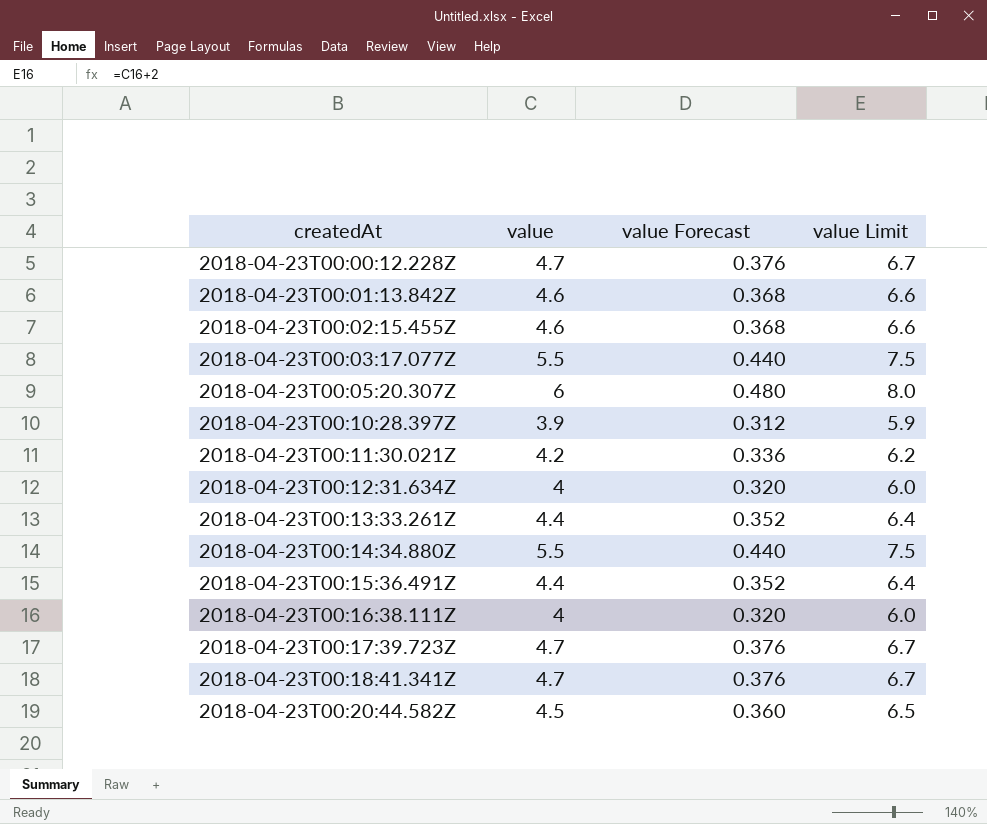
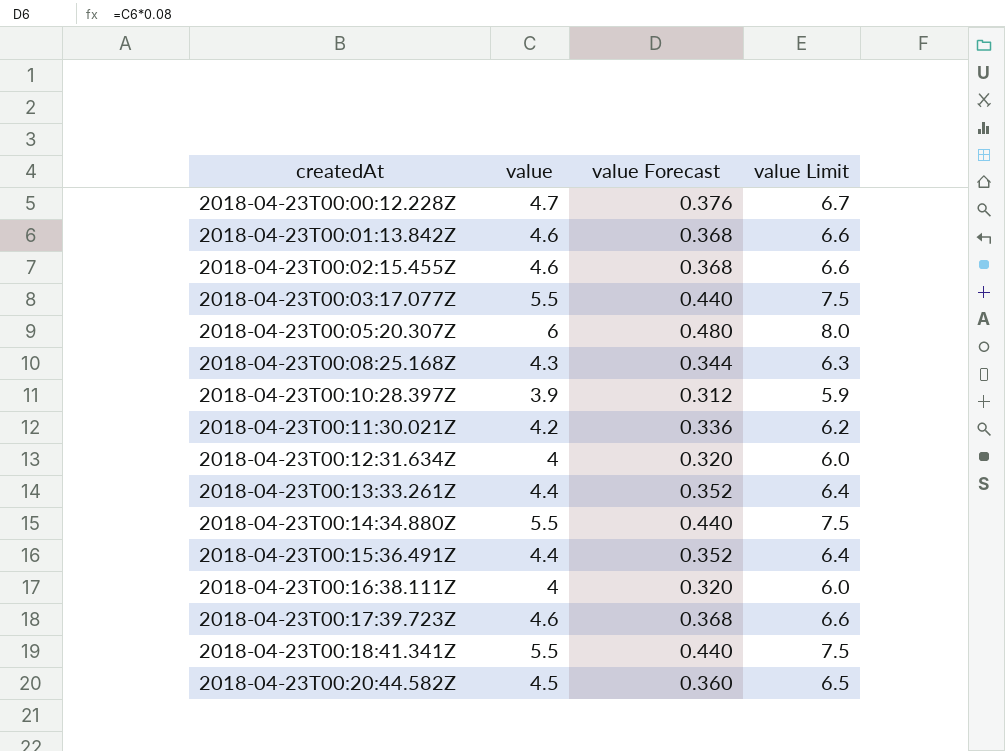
row 2018-04-23T00:08:25.168Z: none -> 4.3 | 0.344 | 6.3
2018-04-23T00:17:39.723Z | value: 4.7 -> 4.6
2018-04-23T00:17:39.723Z | value Forecast: 0.376 -> 0.368
2018-04-23T00:17:39.723Z | value Limit: 6.7 -> 6.6
2018-04-23T00:18:41.341Z | value: 4.7 -> 5.5
2018-04-23T00:18:41.341Z | value Forecast: 0.376 -> 0.440
2018-04-23T00:18:41.341Z | value Limit: 6.7 -> 7.5

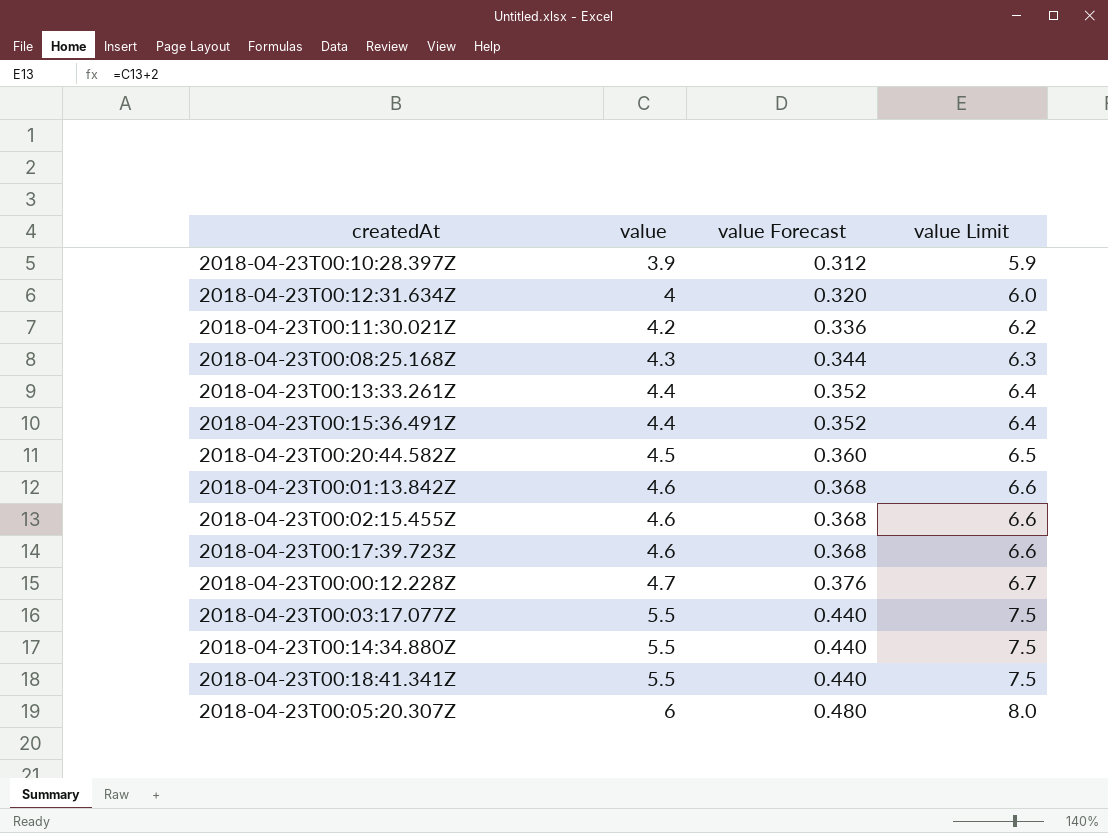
row order: createdAt ascending -> value ascending
row 2018-04-23T00:16:38.111Z: 4 | 0.320 | 6.0 -> none

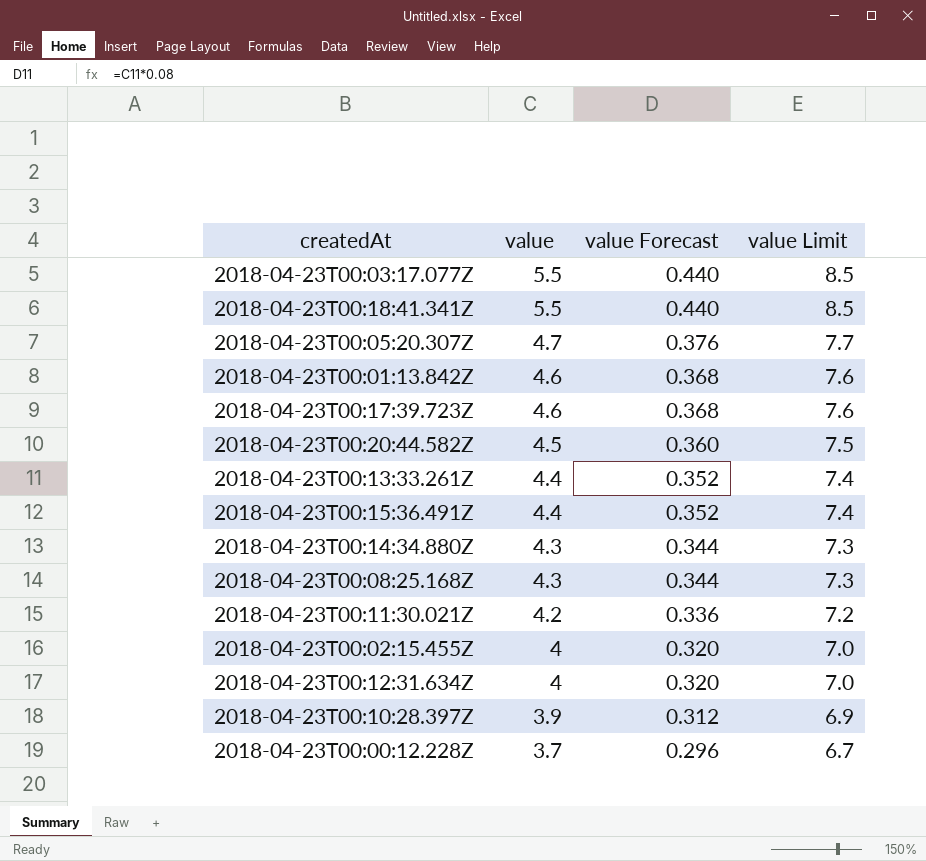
row order: value ascending -> value descending
column value Limit | formula: [value] + 2 -> [value] + 3
2018-04-23T00:05:20.307Z | value: 6 -> 4.7
2018-04-23T00:05:20.307Z | value Forecast: 0.480 -> 0.376
2018-04-23T00:14:34.880Z | value: 5.5 -> 4.3
2018-04-23T00:14:34.880Z | value Forecast: 0.440 -> 0.344
2018-04-23T00:02:15.455Z | value: 4.6 -> 4
2018-04-23T00:02:15.455Z | value Forecast: 0.368 -> 0.320
2018-04-23T00:00:12.228Z | value: 4.7 -> 3.7
2018-04-23T00:00:12.228Z | value Forecast: 0.376 -> 0.296

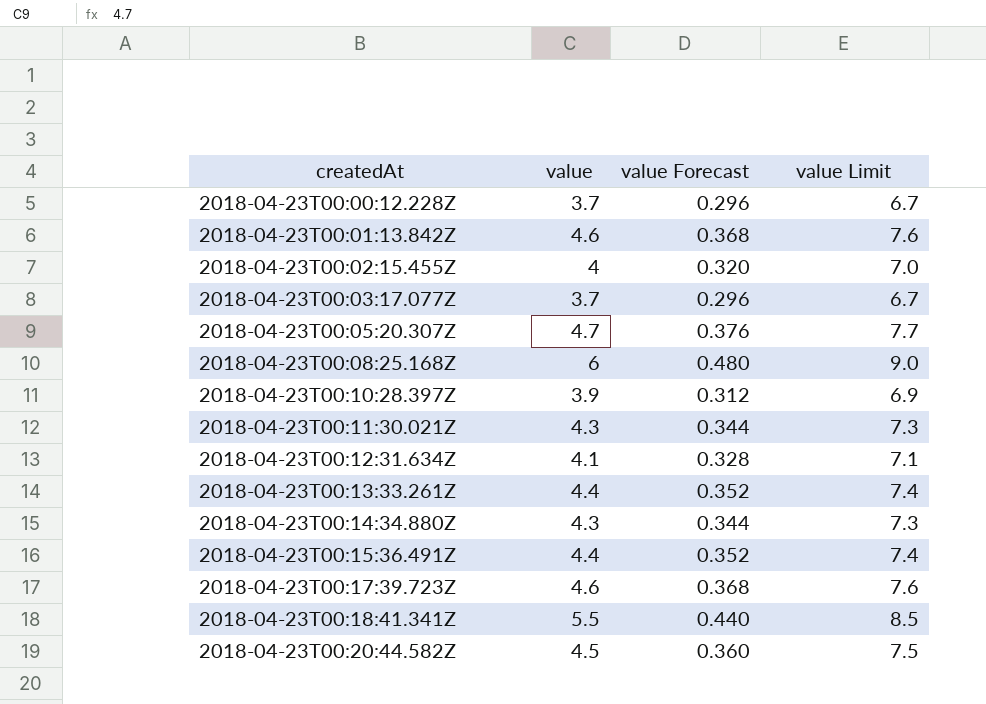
row order: value descending -> createdAt ascending
2018-04-23T00:03:17.077Z | value: 5.5 -> 3.7
2018-04-23T00:03:17.077Z | value Forecast: 0.440 -> 0.296
2018-04-23T00:03:17.077Z | value Limit: 8.5 -> 6.7
2018-04-23T00:08:25.168Z | value: 4.3 -> 6
2018-04-23T00:08:25.168Z | value Forecast: 0.344 -> 0.480
2018-04-23T00:08:25.168Z | value Limit: 7.3 -> 9.0
2018-04-23T00:11:30.021Z | value: 4.2 -> 4.3
2018-04-23T00:11:30.021Z | value Forecast: 0.336 -> 0.344
2018-04-23T00:11:30.021Z | value Limit: 7.2 -> 7.3
2018-04-23T00:12:31.634Z | value: 4 -> 4.1
2018-04-23T00:12:31.634Z | value Forecast: 0.320 -> 0.328
2018-04-23T00:12:31.634Z | value Limit: 7.0 -> 7.1

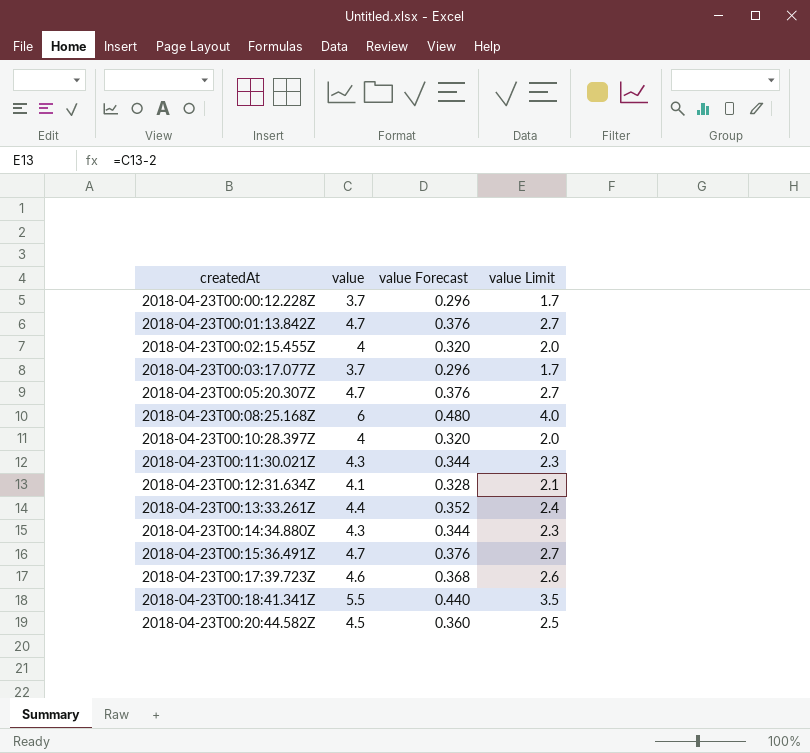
column value Limit | formula: [value] + 3 -> [value] - 2
2018-04-23T00:01:13.842Z | value: 4.6 -> 4.7
2018-04-23T00:01:13.842Z | value Forecast: 0.368 -> 0.376
2018-04-23T00:10:28.397Z | value: 3.9 -> 4
2018-04-23T00:10:28.397Z | value Forecast: 0.312 -> 0.320
2018-04-23T00:15:36.491Z | value: 4.4 -> 4.7
2018-04-23T00:15:36.491Z | value Forecast: 0.352 -> 0.376

